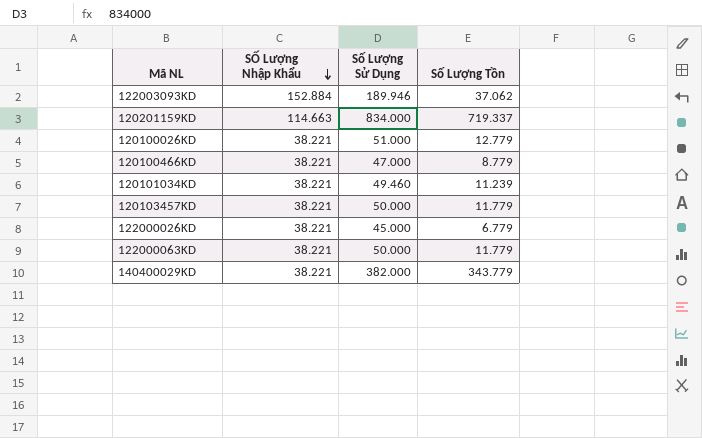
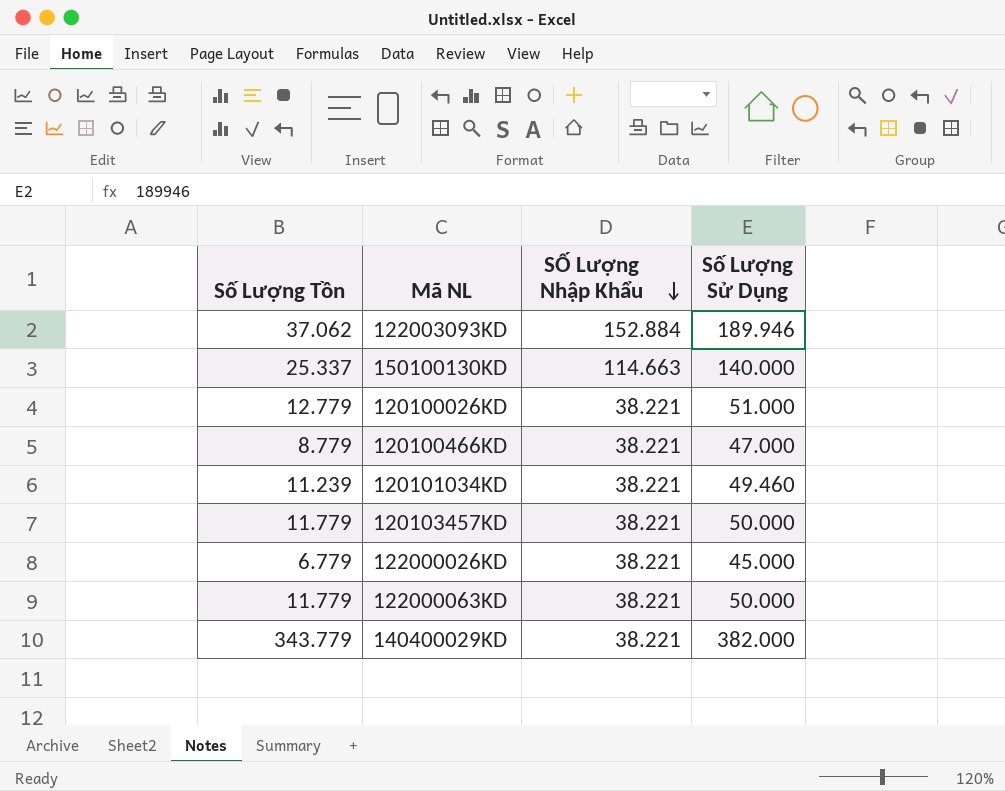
column Số Lượng Tồn | position: 4 -> 1
row 120201159KD: 114.663 | 834.000 | 719.337 -> none
row 150100130KD: none -> 25.337 | 114.663 | 140.000

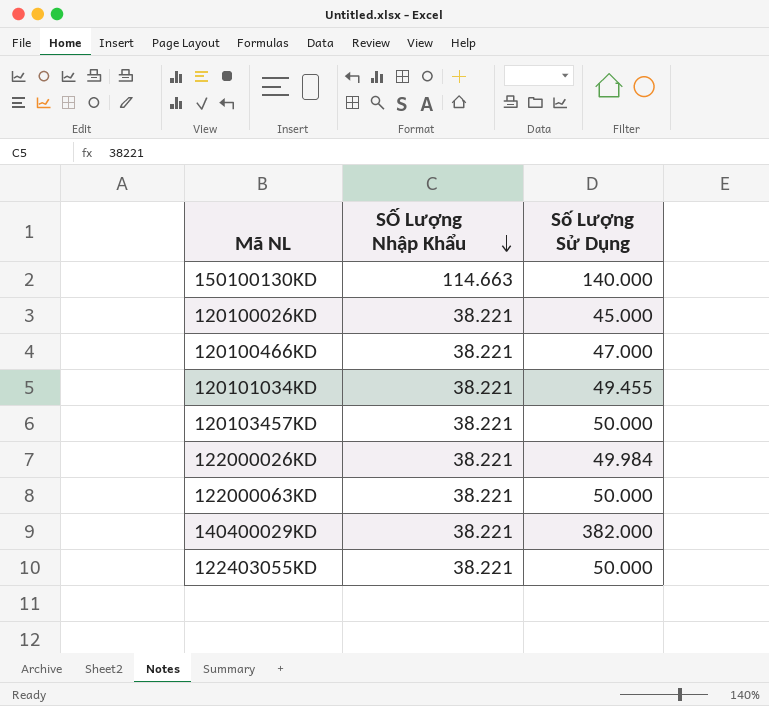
column Số Lượng Tồn | formula: [Số Lượng Sử Dụng] - [SỐ Lượng Nhập Khẩu] -> none
row 122003093KD: 37.062 | 152.884 | 189.946 -> none
120100026KD | Số Lượng Sử Dụng: 51.000 -> 45.000
120101034KD | Số Lượng Sử Dụng: 49.460 -> 49.455
122000026KD | Số Lượng Sử Dụng: 45.000 -> 49.984
row 122403055KD: none -> 38.221 | 50.000

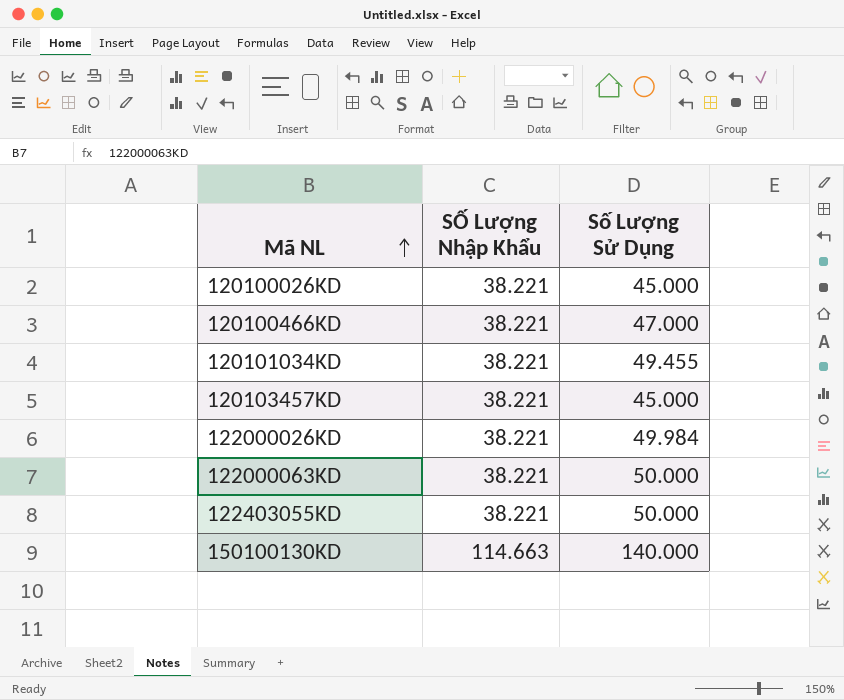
row order: SỐ Lượng Nhập Khẩu descending -> Mã NL ascending
row 140400029KD: 38.221 | 382.000 -> none
120103457KD | Số Lượng Sử Dụng: 50.000 -> 45.000

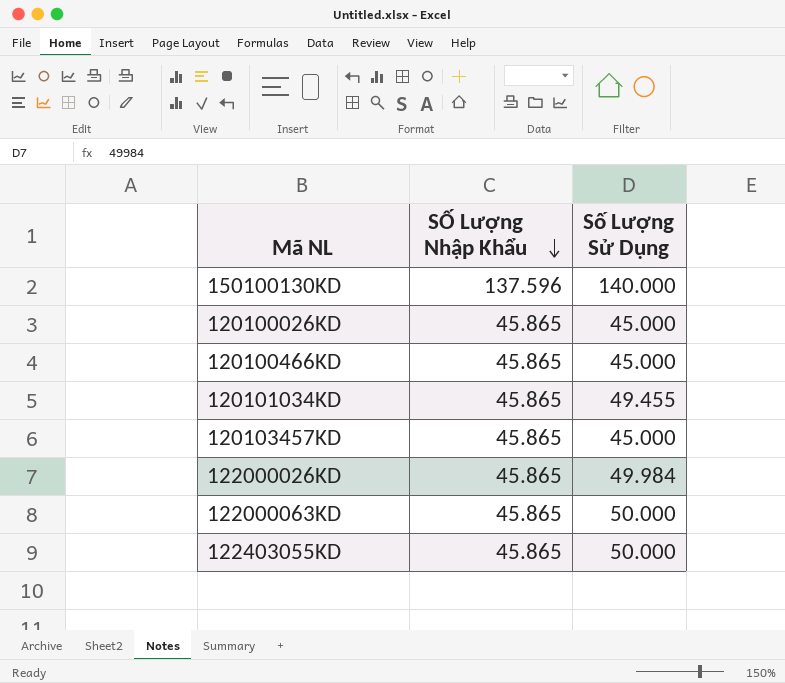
row order: Mã NL ascending -> SỐ Lượng Nhập Khẩu descending
150100130KD | SỐ Lượng Nhập Khẩu: 114.663 -> 137.596
120100026KD | SỐ Lượng Nhập Khẩu: 38.221 -> 45.865
120100466KD | SỐ Lượng Nhập Khẩu: 38.221 -> 45.865
120100466KD | Số Lượng Sử Dụng: 47.000 -> 45.000
120101034KD | SỐ Lượng Nhập Khẩu: 38.221 -> 45.865
120103457KD | SỐ Lượng Nhập Khẩu: 38.221 -> 45.865
122000026KD | SỐ Lượng Nhập Khẩu: 38.221 -> 45.865
122000063KD | SỐ Lượng Nhập Khẩu: 38.221 -> 45.865
122403055KD | SỐ Lượng Nhập Khẩu: 38.221 -> 45.865

